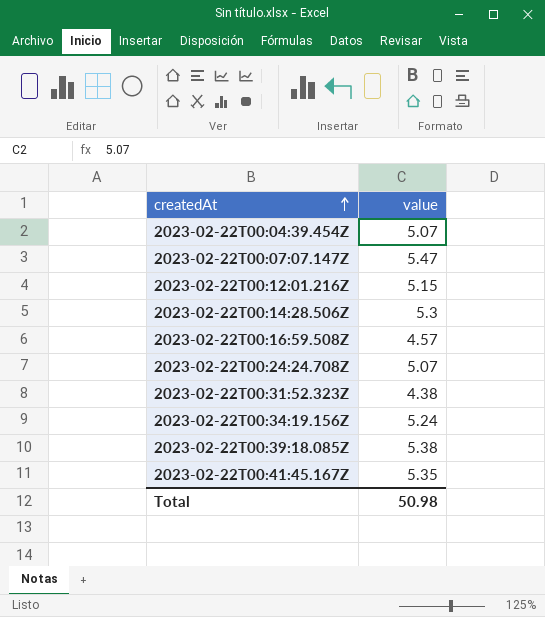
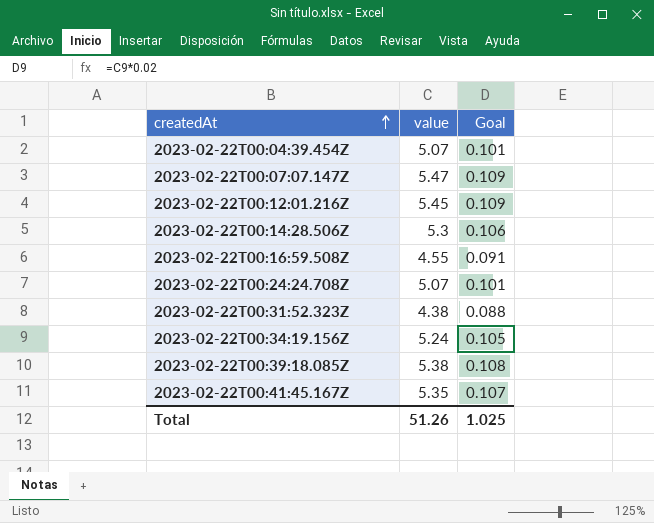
column Goal | formula: none -> [value] * 0.02
2023-02-22T00:12:01.216Z | value: 5.15 -> 5.45
2023-02-22T00:16:59.508Z | value: 4.57 -> 4.55
Total | value: 50.98 -> 51.26

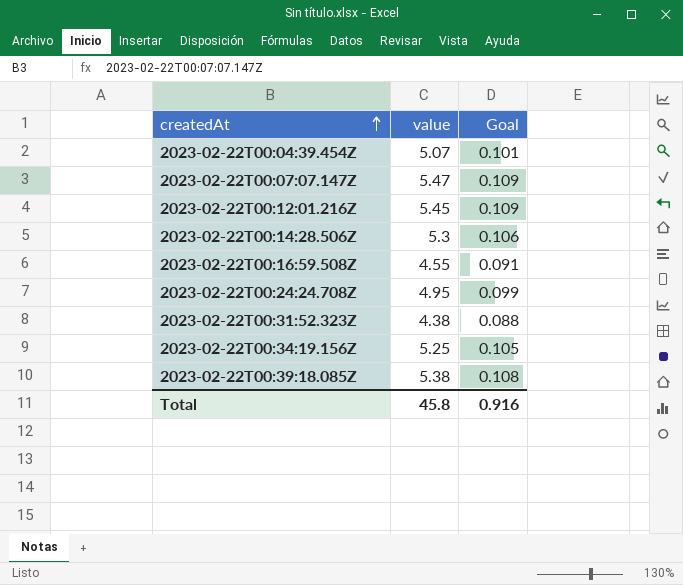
row 2023-02-22T00:41:45.167Z: 5.35 | 0.107 -> none
2023-02-22T00:24:24.708Z | value: 5.07 -> 4.95
2023-02-22T00:24:24.708Z | Goal: 0.101 -> 0.099
2023-02-22T00:34:19.156Z | value: 5.24 -> 5.25
Total | value: 51.26 -> 45.8
Total | Goal: 1.025 -> 0.916

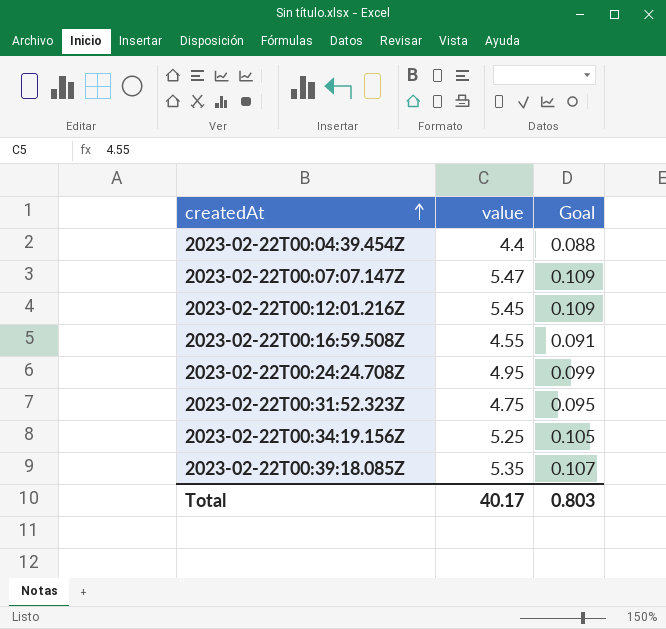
row 2023-02-22T00:14:28.506Z: 5.3 | 0.106 -> none
2023-02-22T00:04:39.454Z | value: 5.07 -> 4.4
2023-02-22T00:04:39.454Z | Goal: 0.101 -> 0.088
2023-02-22T00:31:52.323Z | value: 4.38 -> 4.75
2023-02-22T00:31:52.323Z | Goal: 0.088 -> 0.095
2023-02-22T00:39:18.085Z | value: 5.38 -> 5.35
2023-02-22T00:39:18.085Z | Goal: 0.108 -> 0.107
Total | value: 45.8 -> 40.17
Total | Goal: 0.916 -> 0.803

